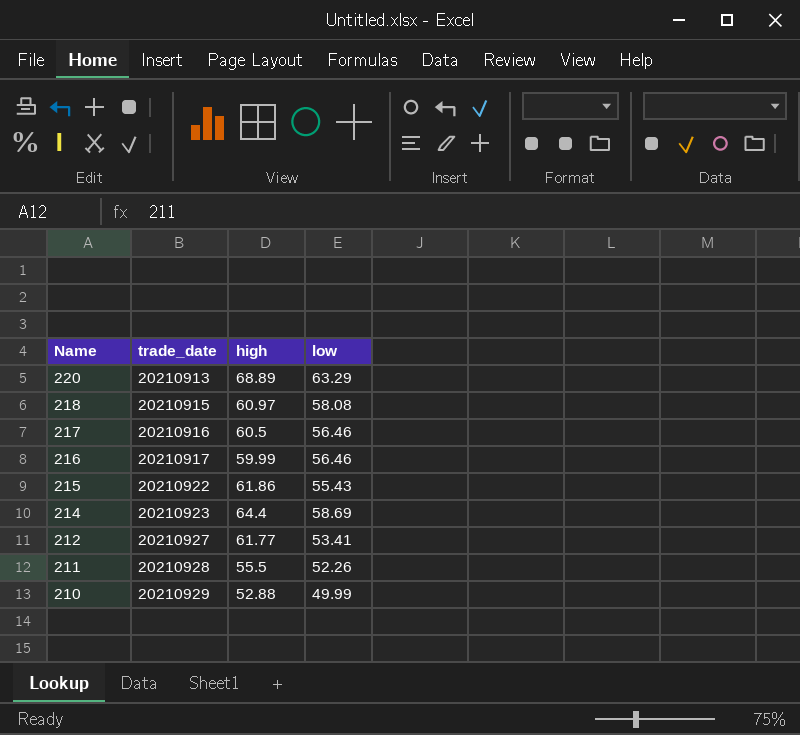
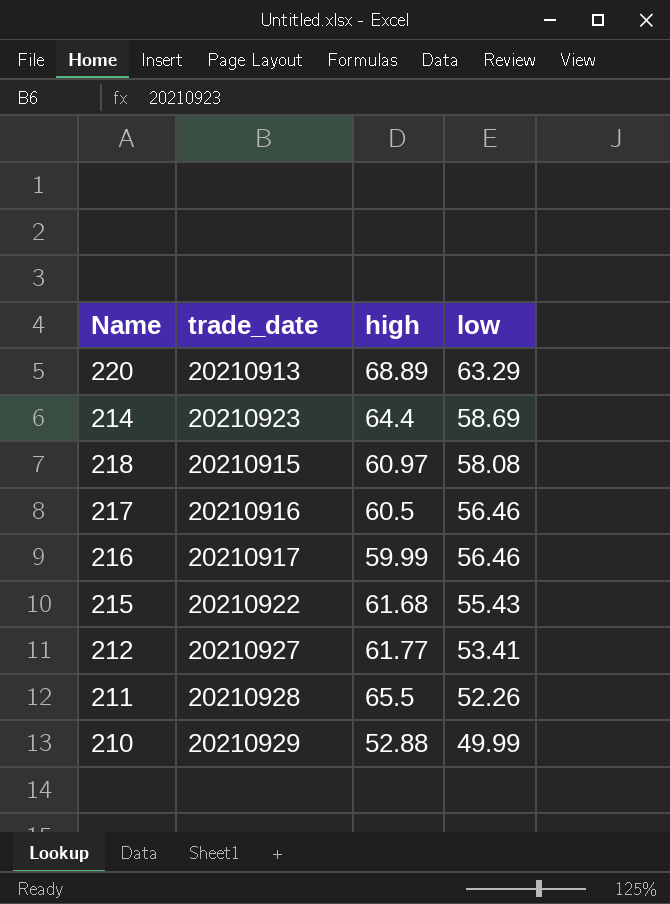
row order: Name descending -> low descending
215 | high: 61.86 -> 61.68
211 | high: 55.5 -> 65.5

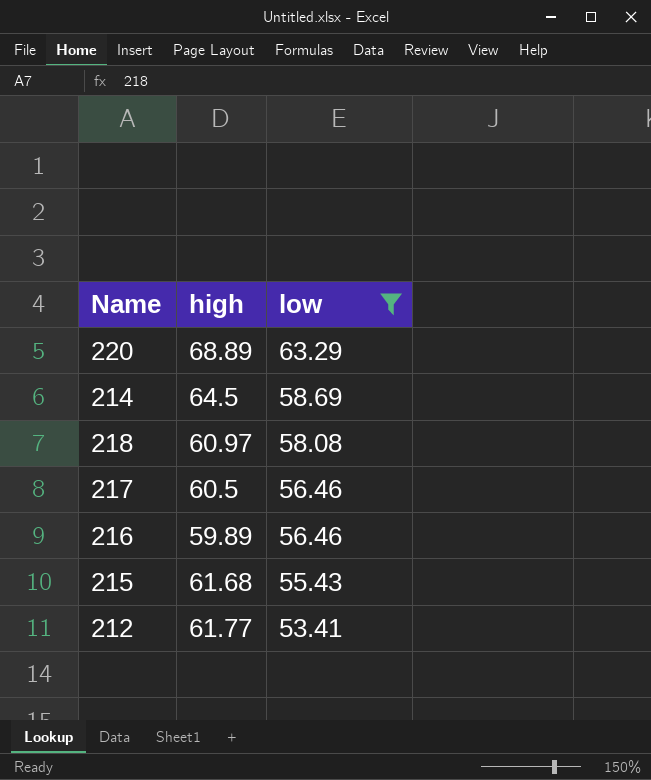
filter: none -> low >= 53.41
column trade_date | position: 2 -> none
214 | high: 64.4 -> 64.5
216 | high: 59.99 -> 59.89

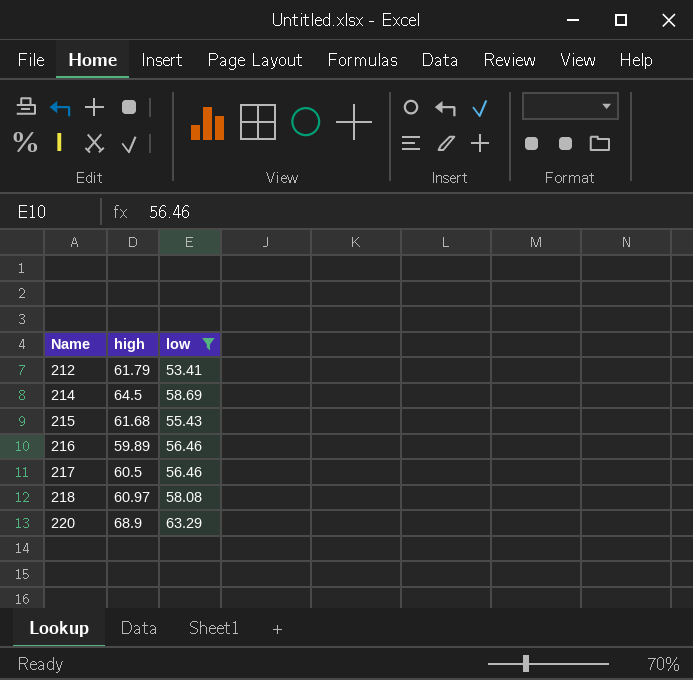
row order: low descending -> Name ascending
212 | high: 61.77 -> 61.79
220 | high: 68.89 -> 68.9

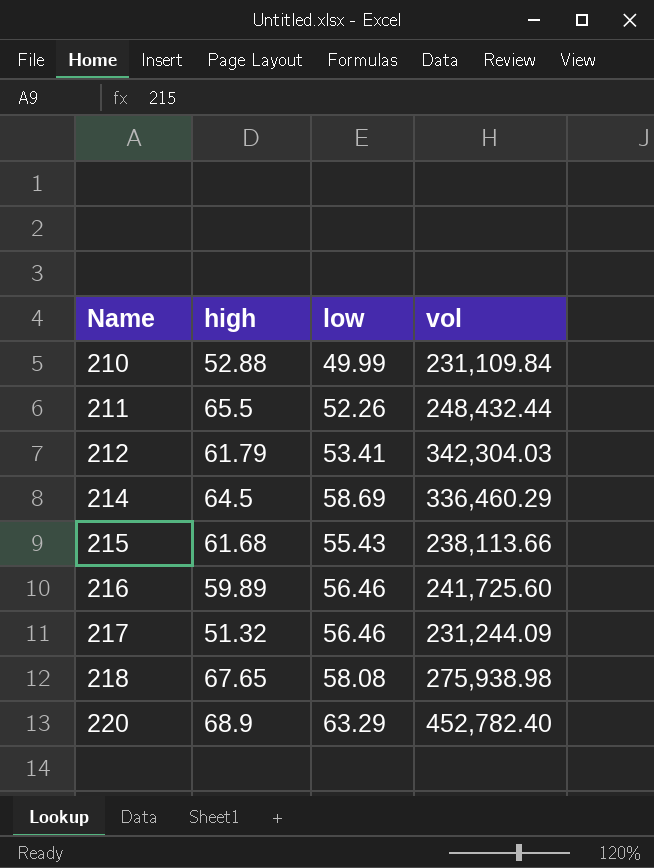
filter: low >= 53.41 -> none
column vol | position: none -> 4
217 | high: 60.5 -> 51.32
218 | high: 60.97 -> 67.65

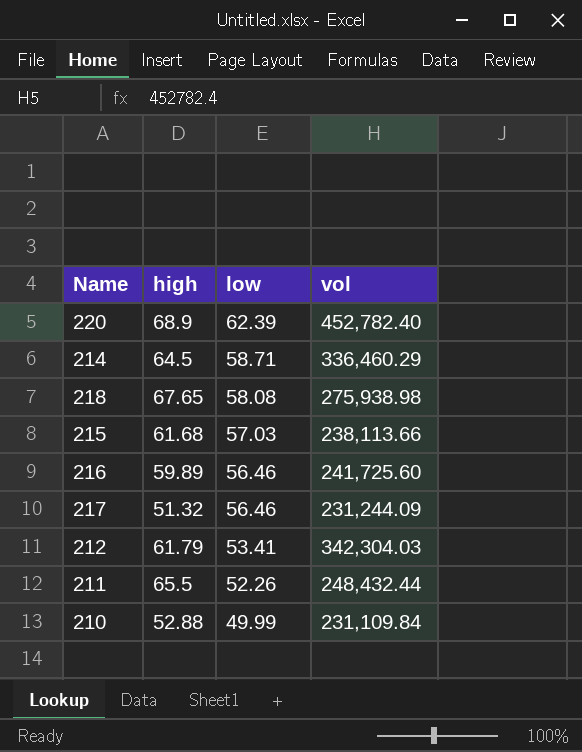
row order: Name ascending -> low descending
220 | low: 63.29 -> 62.39
214 | low: 58.69 -> 58.71
215 | low: 55.43 -> 57.03

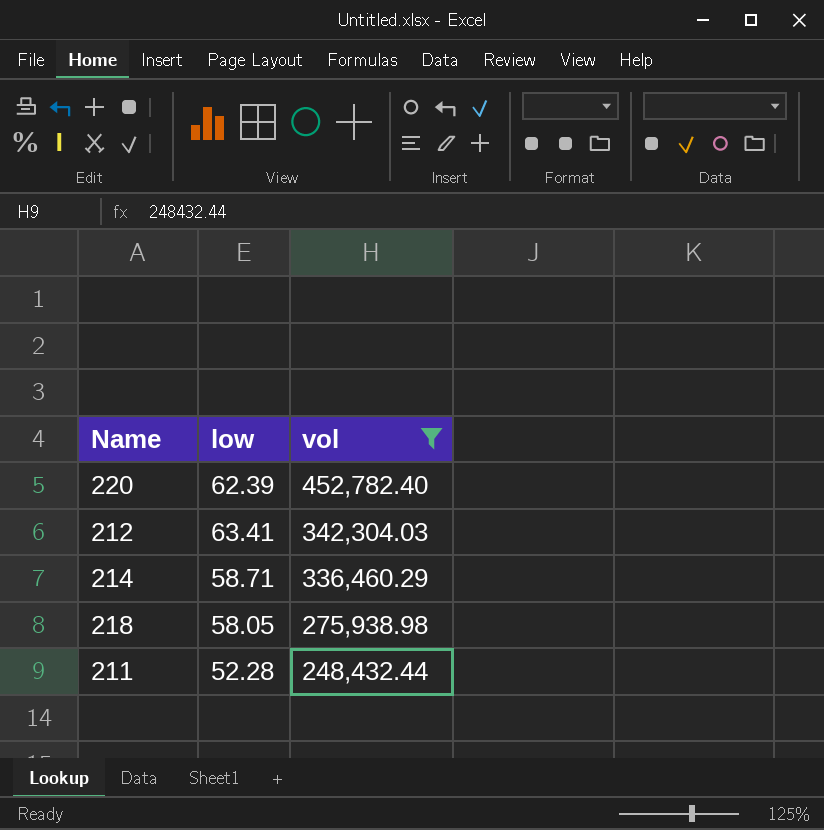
filter: none -> vol >= 248,432.44
row order: low descending -> vol descending
column high | position: 2 -> none
212 | low: 53.41 -> 63.41
218 | low: 58.08 -> 58.05
211 | low: 52.26 -> 52.28

